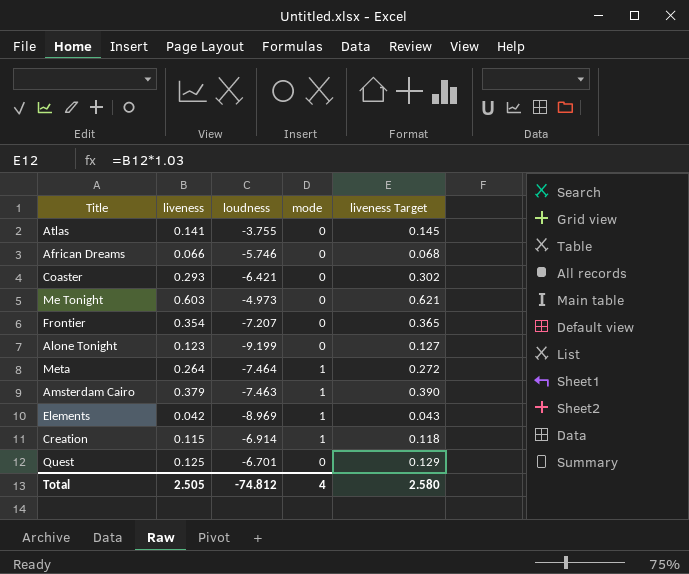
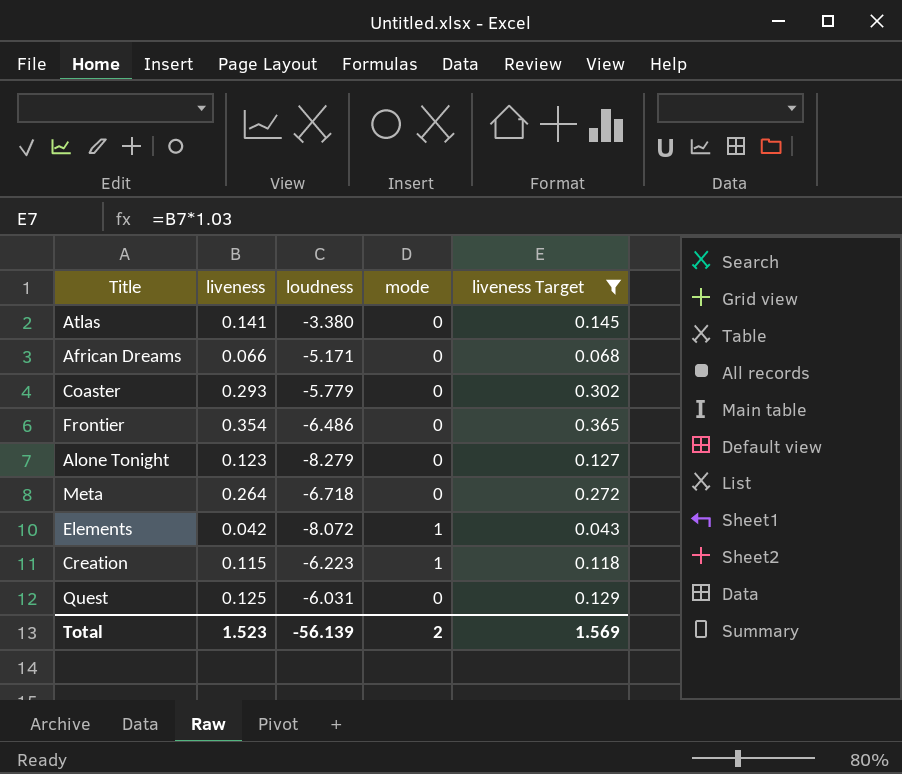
filter: none -> liveness Target <= 0.365
Atlas | loudness: -3.755 -> -3.380
African Dreams | loudness: -5.746 -> -5.171
Coaster | loudness: -6.421 -> -5.779
Frontier | loudness: -7.207 -> -6.486
Alone Tonight | loudness: -9.199 -> -8.279
Meta | loudness: -7.464 -> -6.718
Meta | mode: 1 -> 0
Elements | loudness: -8.969 -> -8.072
Creation | loudness: -6.914 -> -6.223
Quest | loudness: -6.701 -> -6.031
Total | liveness: 2.505 -> 1.523
Total | loudness: -74.812 -> -56.139
Total | mode: 4 -> 2
Total | liveness Target: 2.580 -> 1.569

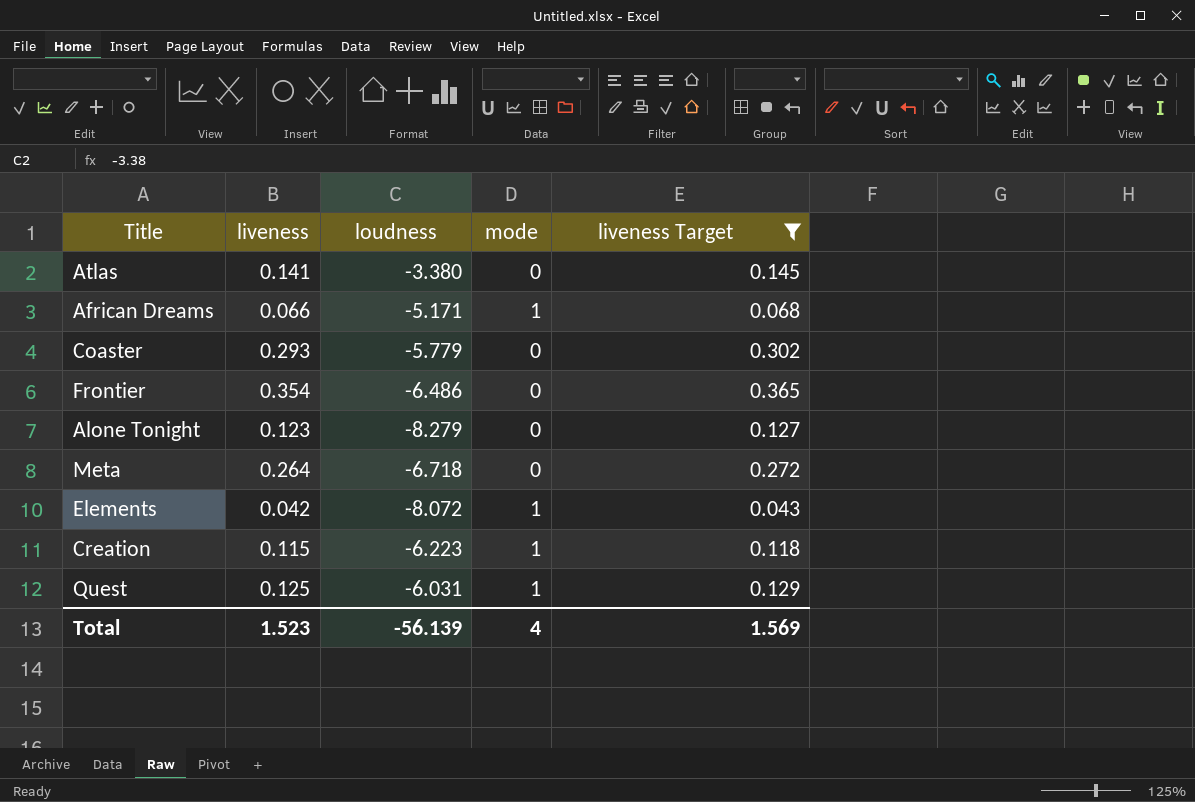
African Dreams | mode: 0 -> 1
Quest | mode: 0 -> 1
Total | mode: 2 -> 4

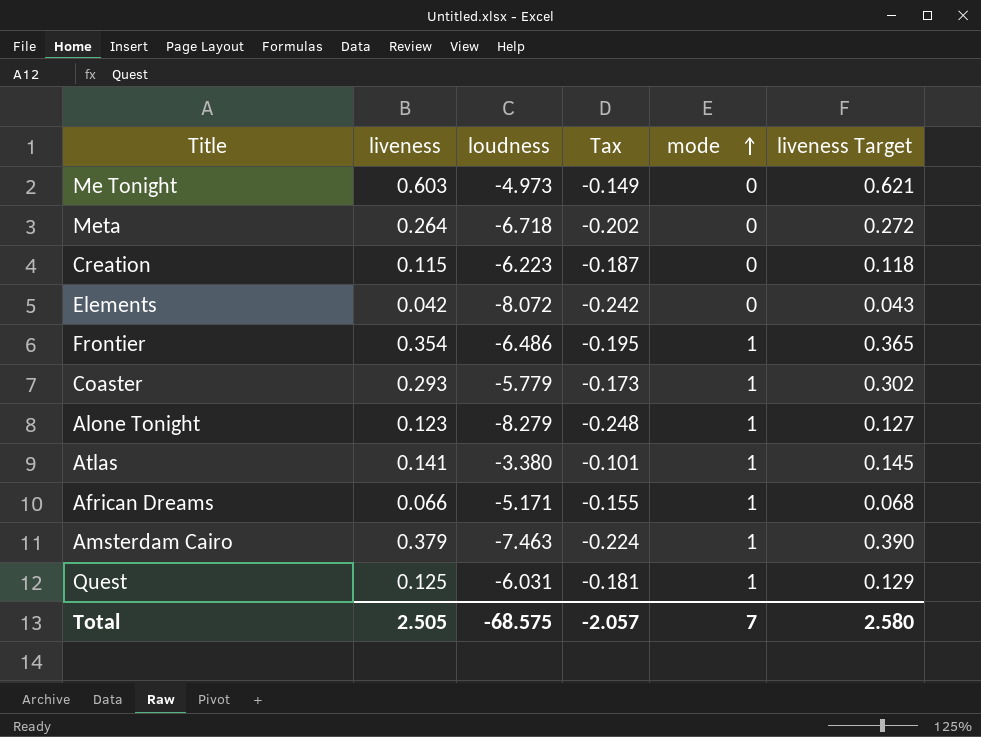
filter: liveness Target <= 0.365 -> none
row order: none -> mode ascending
column Tax | formula: none -> [loudness] * 0.03
Creation | mode: 1 -> 0
Elements | mode: 1 -> 0
Frontier | mode: 0 -> 1
Coaster | mode: 0 -> 1
Alone Tonight | mode: 0 -> 1
Atlas | mode: 0 -> 1
Total | liveness: 1.523 -> 2.505
Total | loudness: -56.139 -> -68.575
Total | mode: 4 -> 7
Total | liveness Target: 1.569 -> 2.580

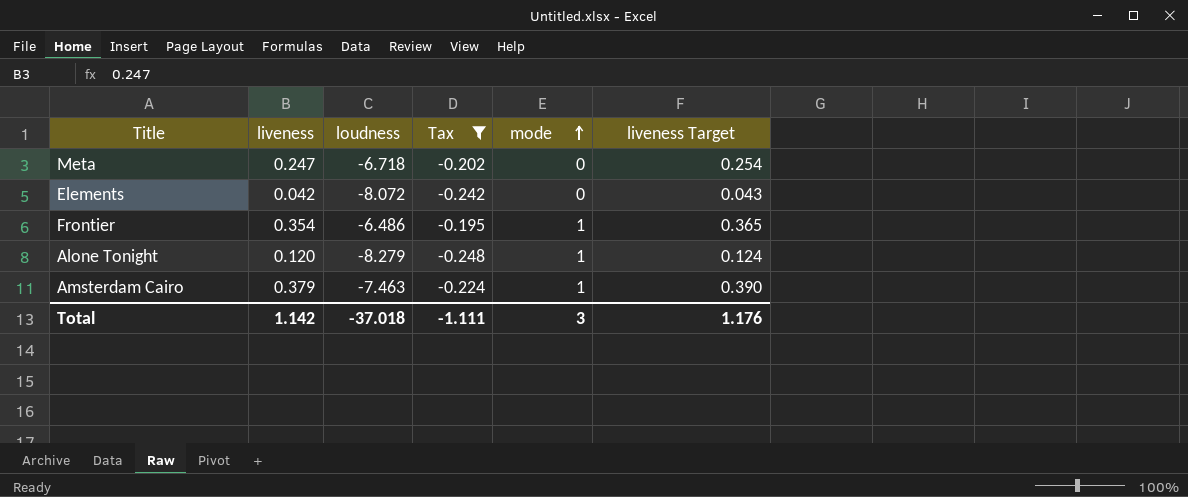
filter: none -> Tax <= -0.195
Meta | liveness: 0.264 -> 0.247
Meta | liveness Target: 0.272 -> 0.254
Alone Tonight | liveness: 0.123 -> 0.120
Alone Tonight | liveness Target: 0.127 -> 0.124
Total | liveness: 2.505 -> 1.142
Total | loudness: -68.575 -> -37.018
Total | Tax: -2.057 -> -1.111
Total | mode: 7 -> 3
Total | liveness Target: 2.580 -> 1.176

